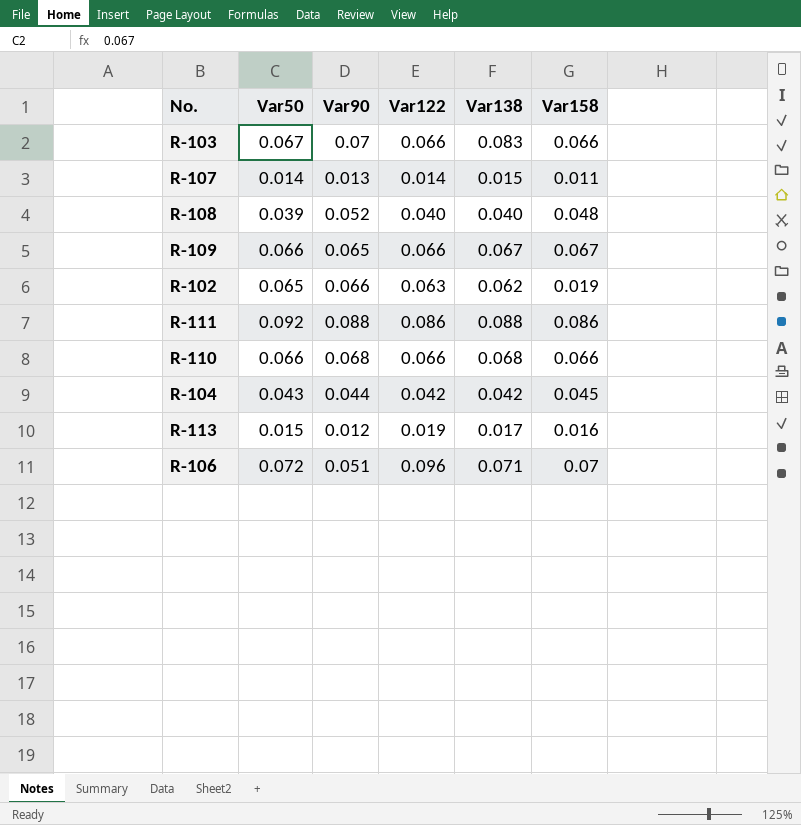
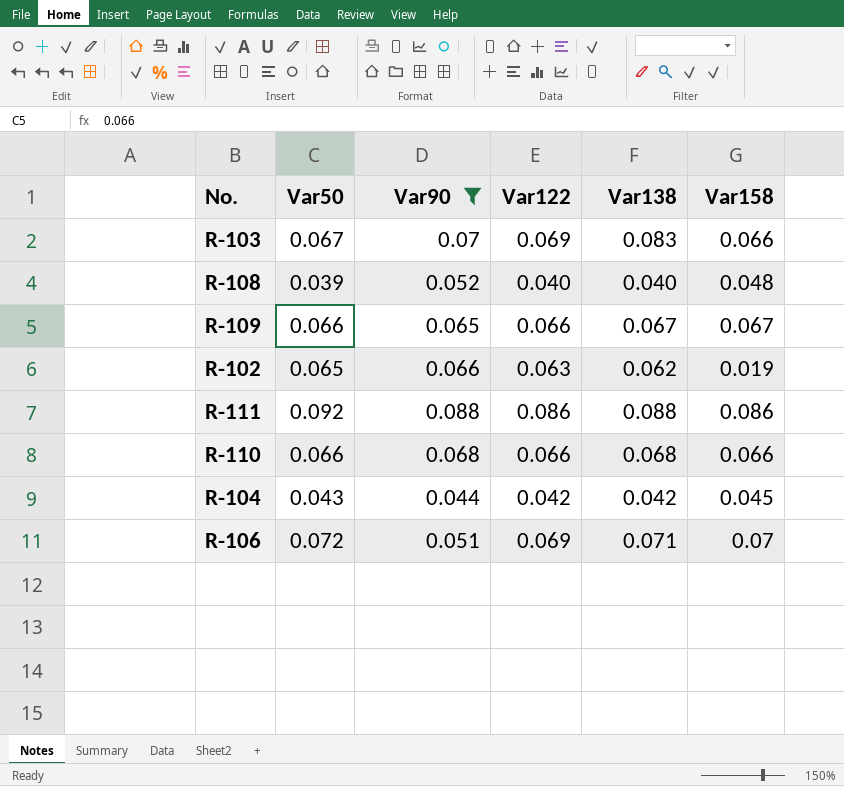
filter: none -> Var90 >= 0.044
R-103 | Var122: 0.066 -> 0.069
R-106 | Var122: 0.096 -> 0.069

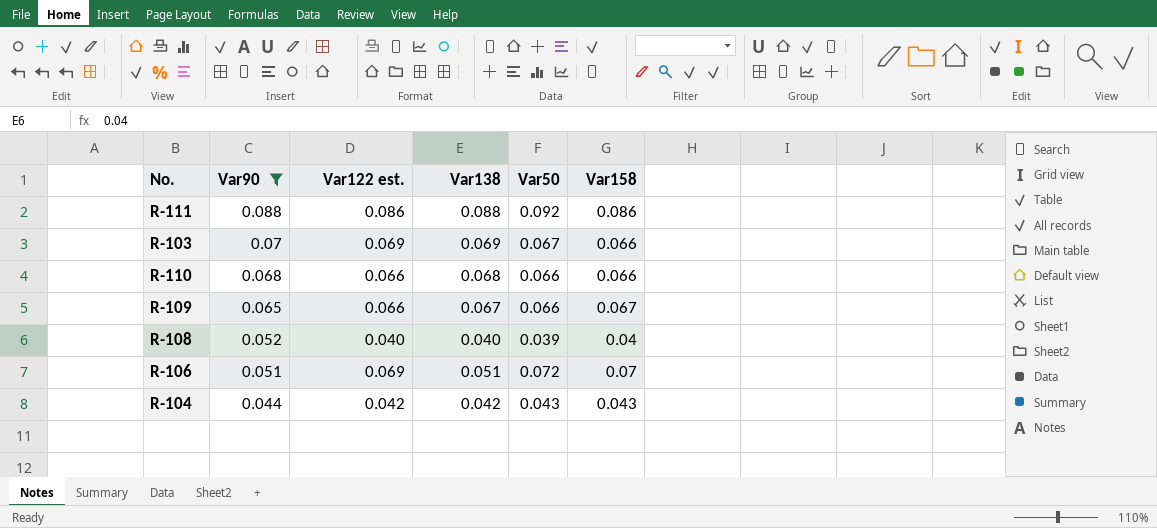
row order: none -> Var90 descending
column name: Var122 -> Var122 est.
column Var50 | position: 2 -> 5
row R-102: 0.065 | 0.066 | 0.063 | 0.062 | 0.019 -> none
R-103 | Var138: 0.083 -> 0.069
R-108 | Var158: 0.048 -> 0.04
R-106 | Var138: 0.071 -> 0.051
R-104 | Var158: 0.045 -> 0.043

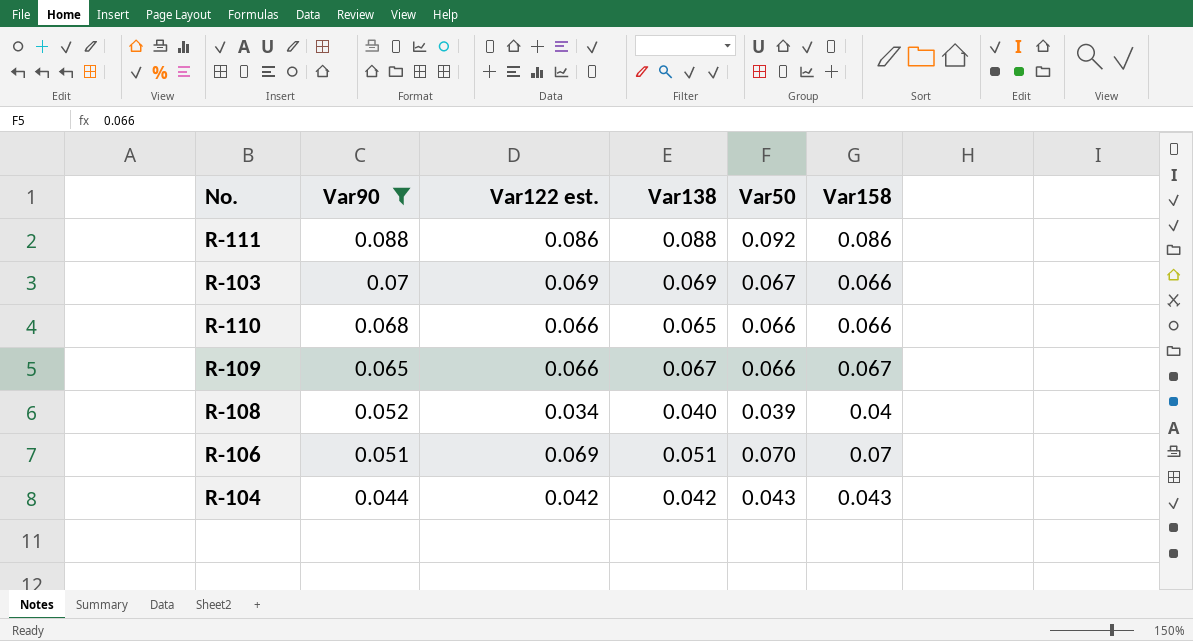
R-110 | Var138: 0.068 -> 0.065
R-108 | Var122 est.: 0.040 -> 0.034
R-106 | Var50: 0.072 -> 0.070

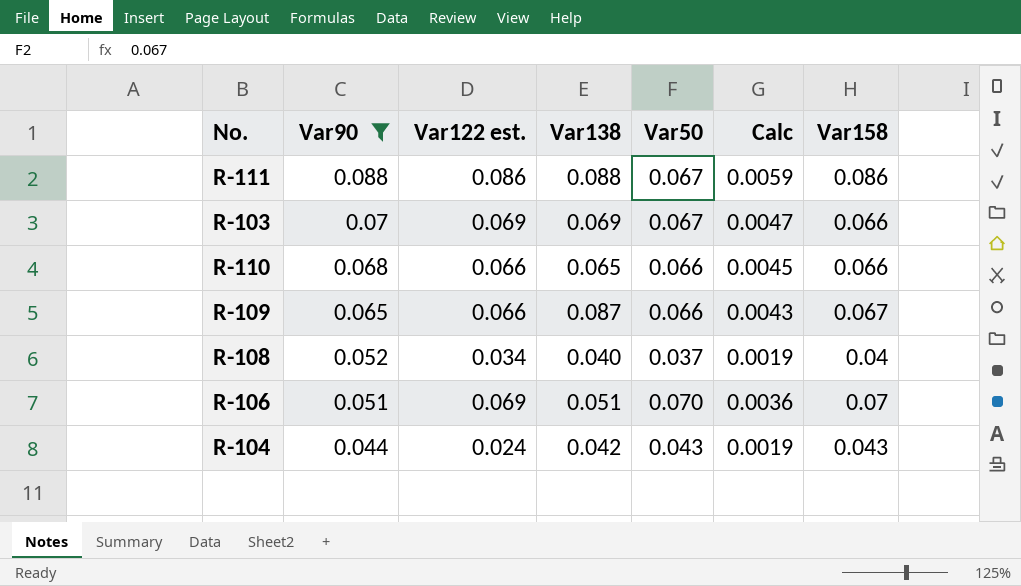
column Calc | formula: none -> [Var90] * [Var50]
R-111 | Var50: 0.092 -> 0.067
R-109 | Var138: 0.067 -> 0.087
R-108 | Var50: 0.039 -> 0.037
R-104 | Var122 est.: 0.042 -> 0.024

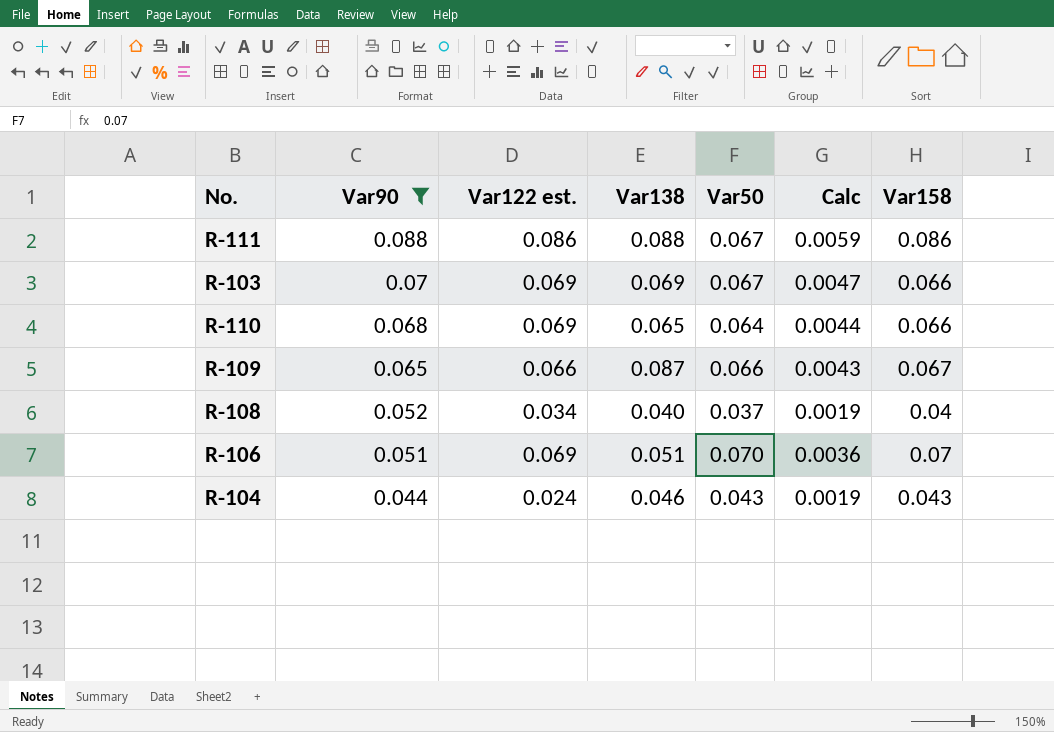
R-110 | Var122 est.: 0.066 -> 0.069
R-110 | Var50: 0.066 -> 0.064
R-110 | Calc: 0.0045 -> 0.0044
R-104 | Var138: 0.042 -> 0.046

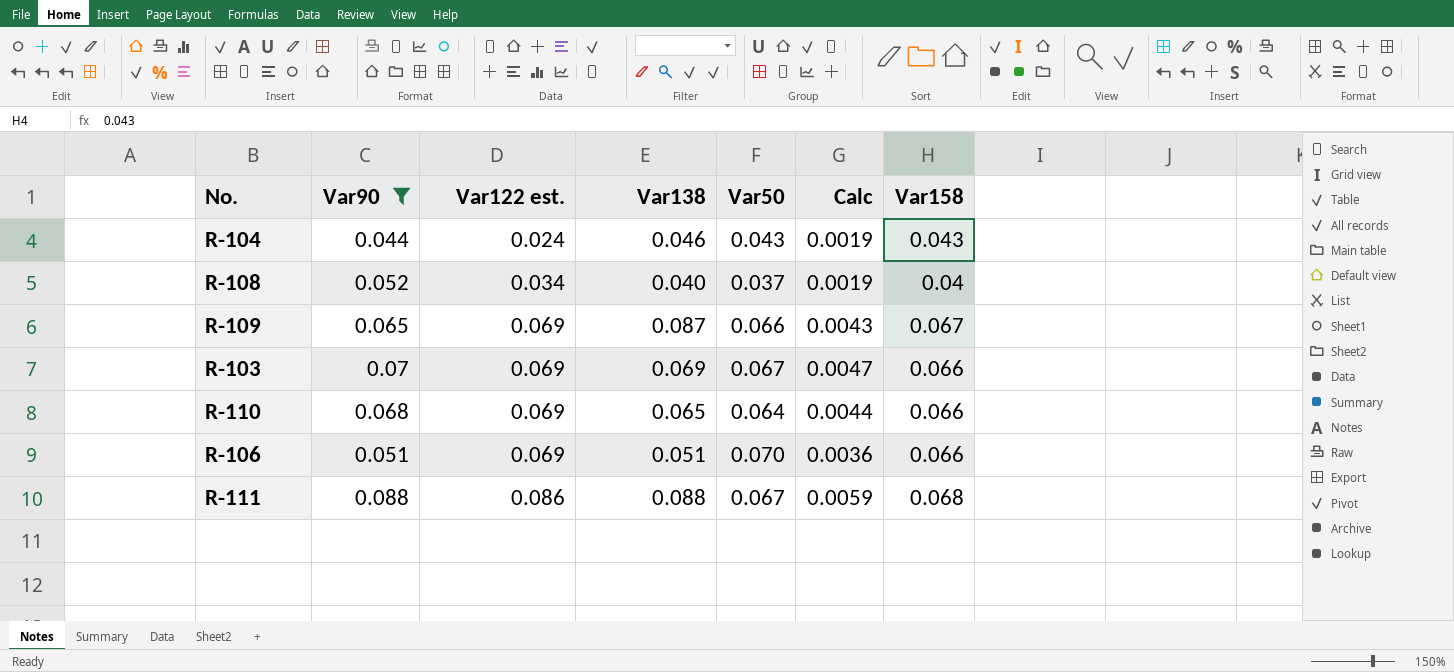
row order: Var90 descending -> Var122 est. ascending
R-109 | Var122 est.: 0.066 -> 0.069
R-106 | Var158: 0.07 -> 0.066
R-111 | Var158: 0.086 -> 0.068

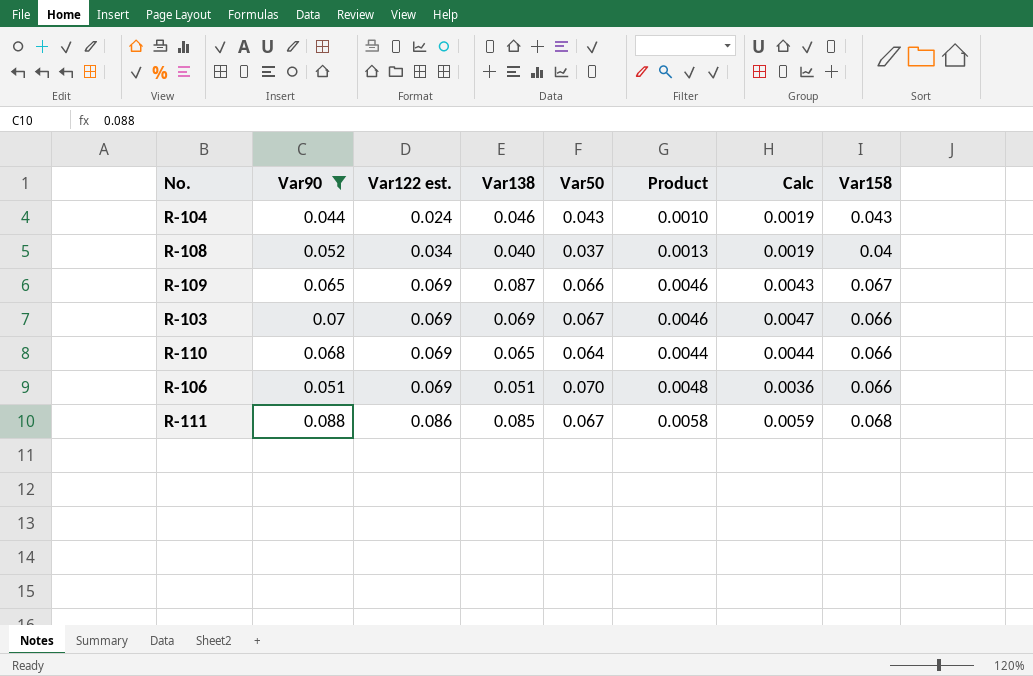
column Product | formula: none -> [Var122 est.] * [Var50]
R-111 | Var138: 0.088 -> 0.085

